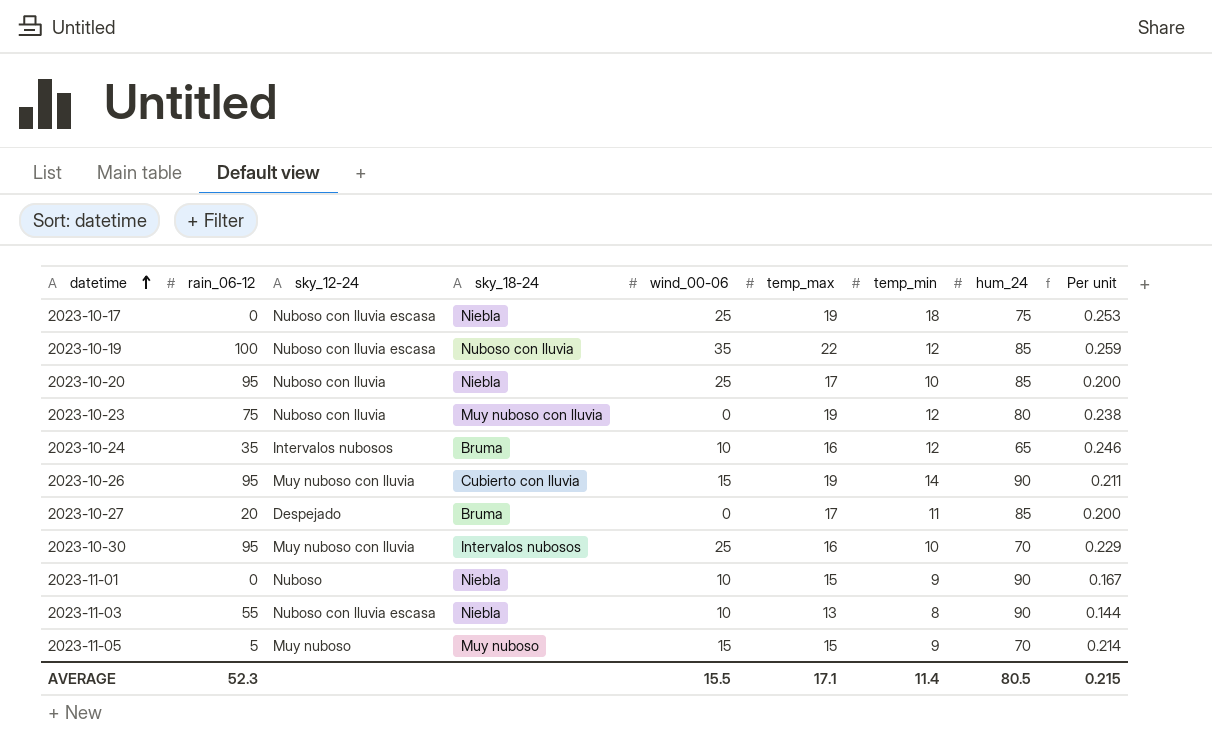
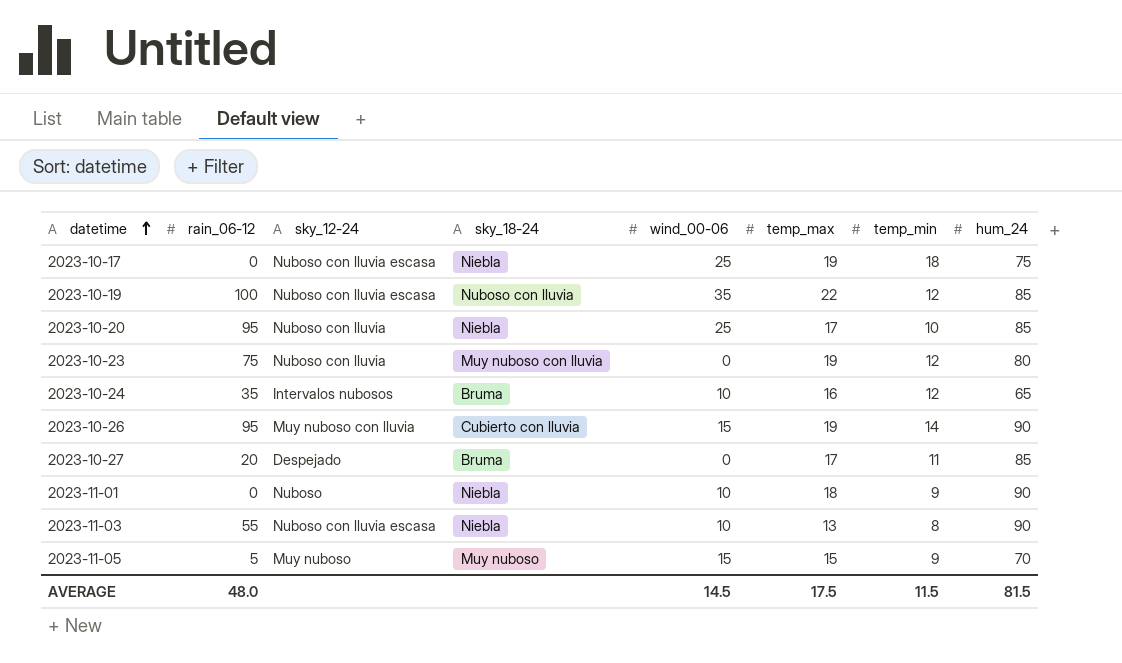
column Per unit | formula: [temp_max] / [hum_24] -> none
row 2023-10-30: 95 | Muy nuboso con lluvia | Intervalos nubosos | 25 | 16 | 10 | 70 | 0.229 -> none
2023-11-01 | temp_max: 15 -> 18
AVERAGE | rain_06-12: 52.3 -> 48.0
AVERAGE | wind_00-06: 15.5 -> 14.5
AVERAGE | temp_max: 17.1 -> 17.5
AVERAGE | temp_min: 11.4 -> 11.5
AVERAGE | hum_24: 80.5 -> 81.5

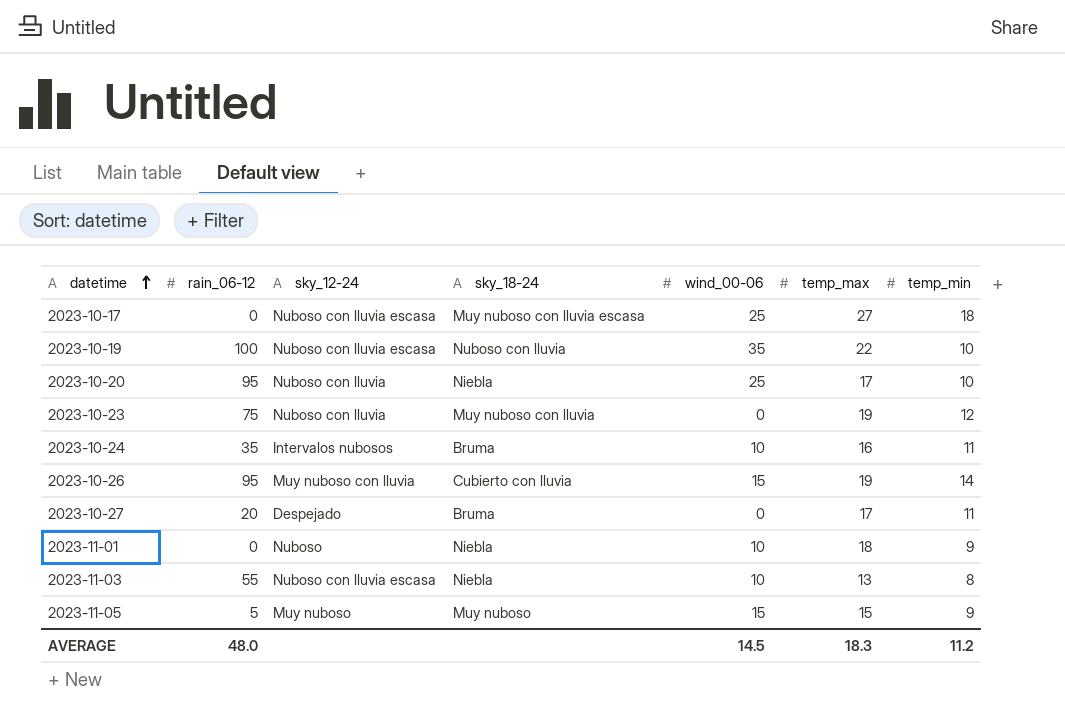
column hum_24 | position: 8 -> none
2023-10-17 | sky_18-24: Niebla -> Muy nuboso con lluvia escasa
2023-10-17 | temp_max: 19 -> 27
2023-10-19 | temp_min: 12 -> 10
2023-10-24 | temp_min: 12 -> 11
AVERAGE | temp_max: 17.5 -> 18.3
AVERAGE | temp_min: 11.5 -> 11.2

